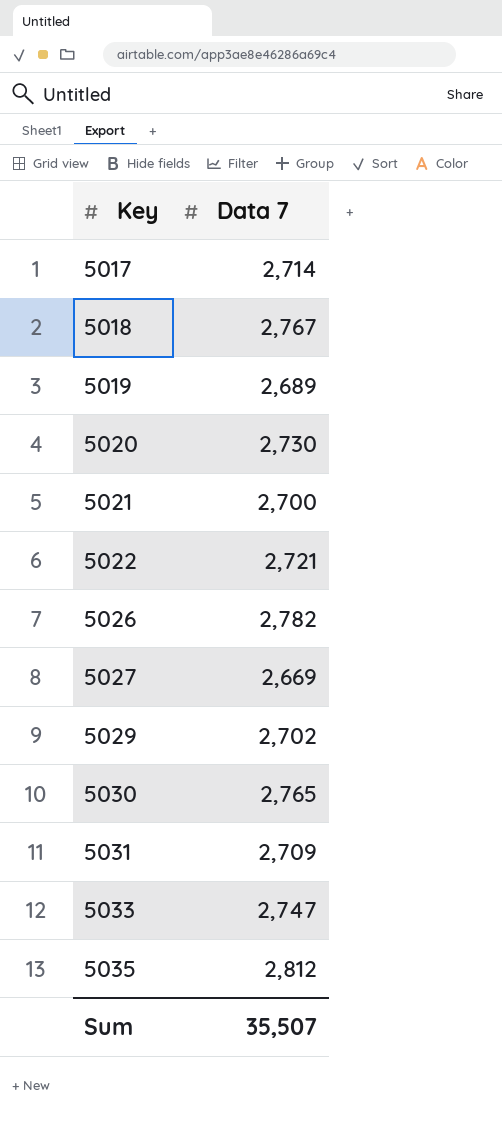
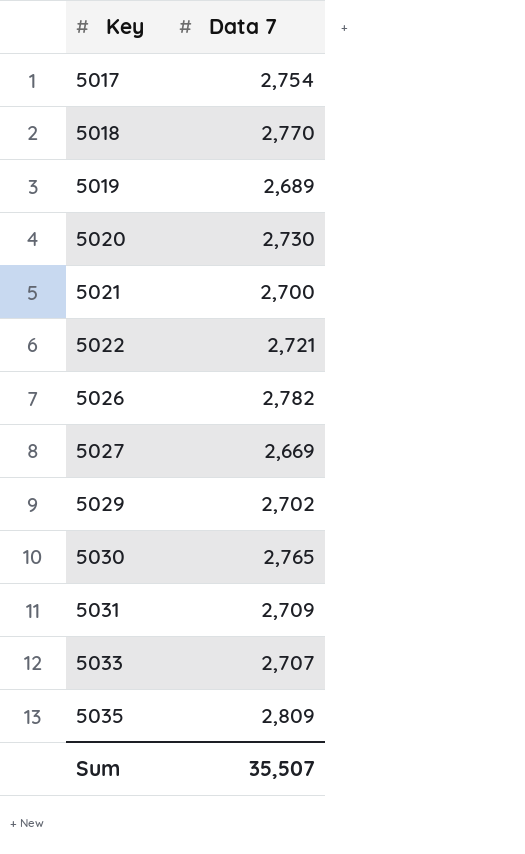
5017 | Data 7: 2,714 -> 2,754
5018 | Data 7: 2,767 -> 2,770
5033 | Data 7: 2,747 -> 2,707
5035 | Data 7: 2,812 -> 2,809

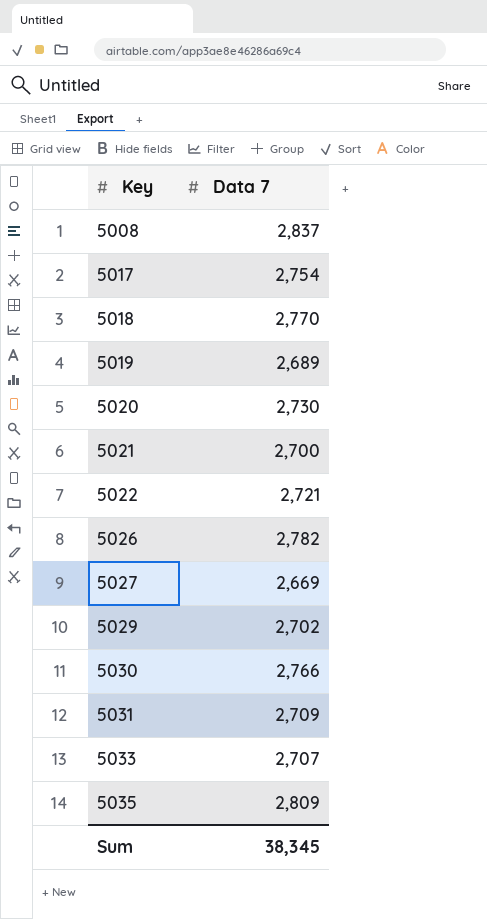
row 5008: none -> 2,837
5030 | Data 7: 2,765 -> 2,766
Sum | Data 7: 35,507 -> 38,345

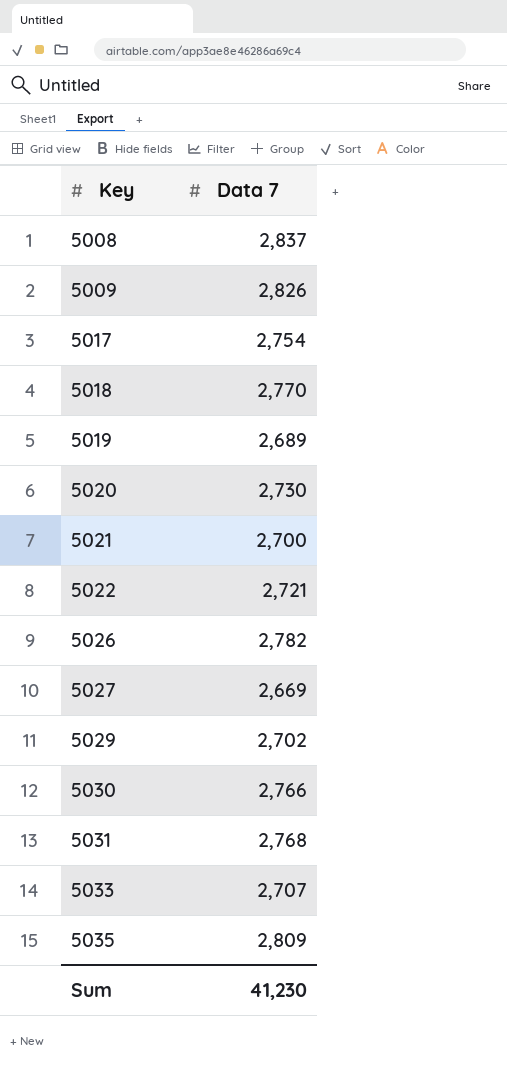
row 5009: none -> 2,826
5031 | Data 7: 2,709 -> 2,768
Sum | Data 7: 38,345 -> 41,230

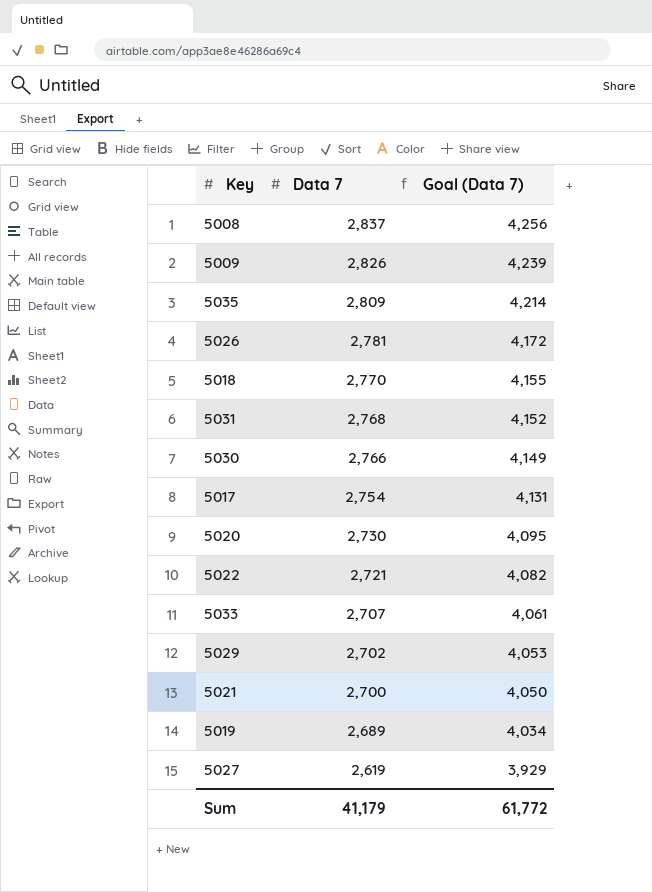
row order: Key ascending -> Data 7 descending
column Goal (Data 7) | formula: none -> [Data 7] * 1.5
5026 | Data 7: 2,782 -> 2,781
5027 | Data 7: 2,669 -> 2,619
Sum | Data 7: 41,230 -> 41,179

